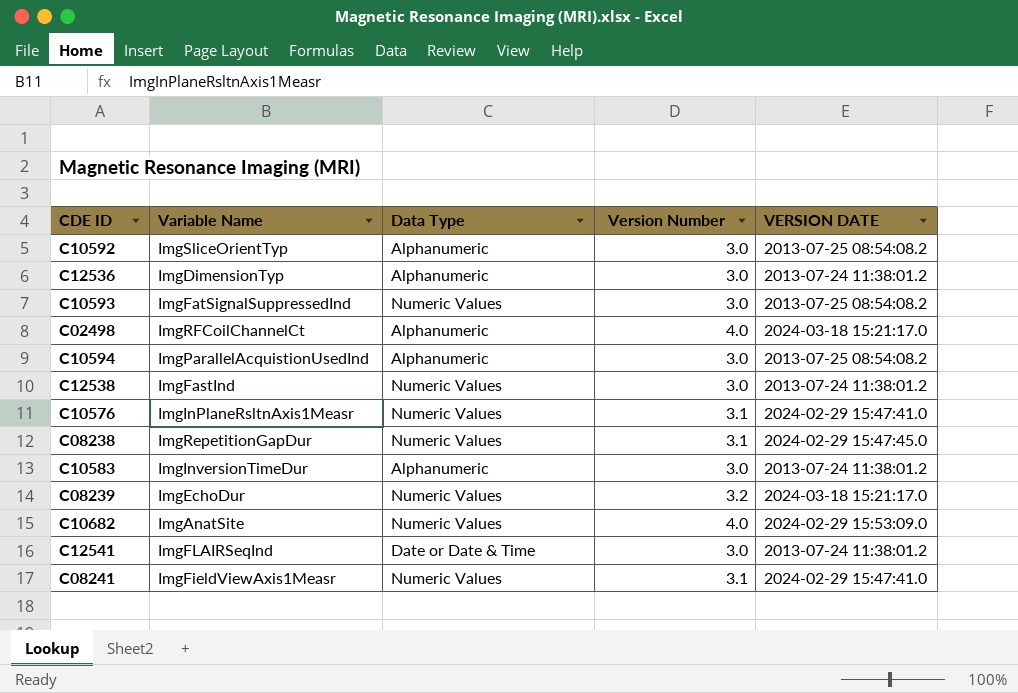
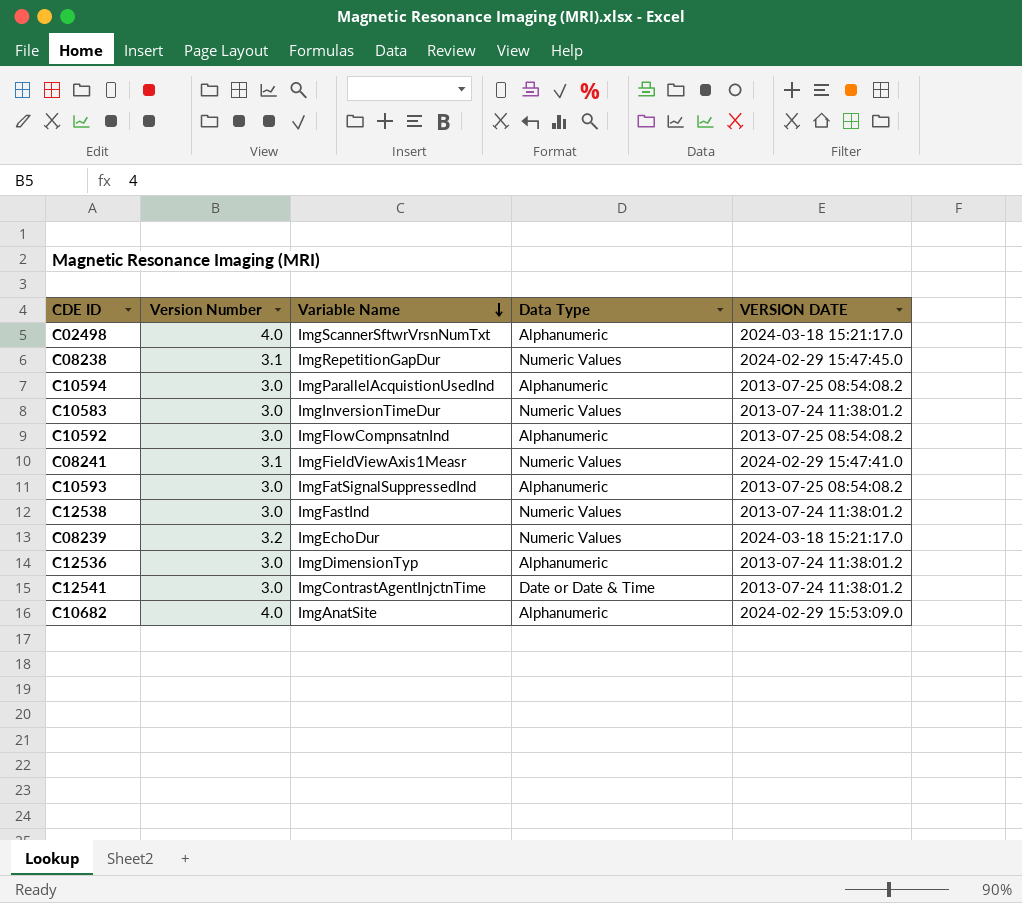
row order: none -> Variable Name descending
column Version Number | position: 4 -> 2
row C10576: ImgInPlaneRsltnAxis1Measr | Numeric Values | 3.1 | 2024-02-29 15:47:41.0 -> none
C02498 | Variable Name: ImgRFCoilChannelCt -> ImgScannerSftwrVrsnNumTxt
C10583 | Data Type: Alphanumeric -> Numeric Values
C10592 | Variable Name: ImgSliceOrientTyp -> ImgFlowCompnsatnInd
C10593 | Data Type: Numeric Values -> Alphanumeric
C12541 | Variable Name: ImgFLAIRSeqInd -> ImgContrastAgentInjctnTime
C10682 | Data Type: Numeric Values -> Alphanumeric

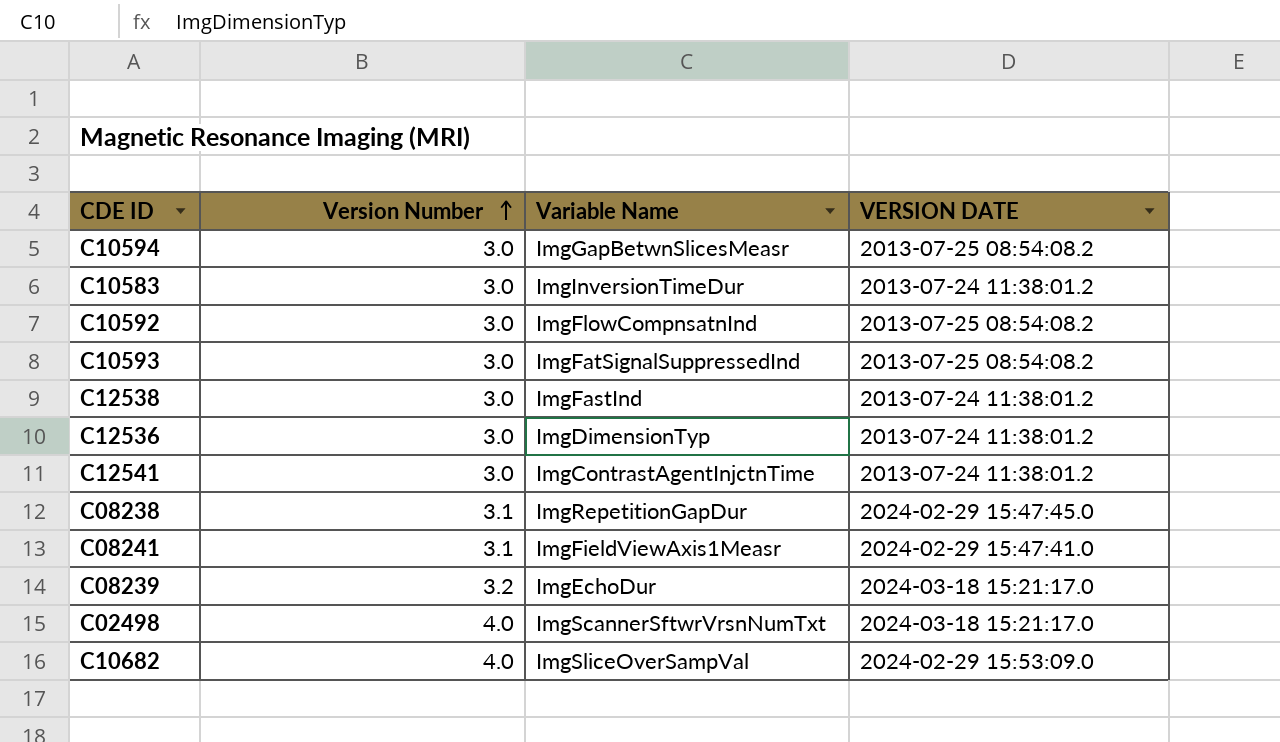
row order: Variable Name descending -> Version Number ascending
column Data Type | position: 4 -> none
C10594 | Variable Name: ImgParallelAcquistionUsedInd -> ImgGapBetwnSlicesMeasr
C10682 | Variable Name: ImgAnatSite -> ImgSliceOverSampVal

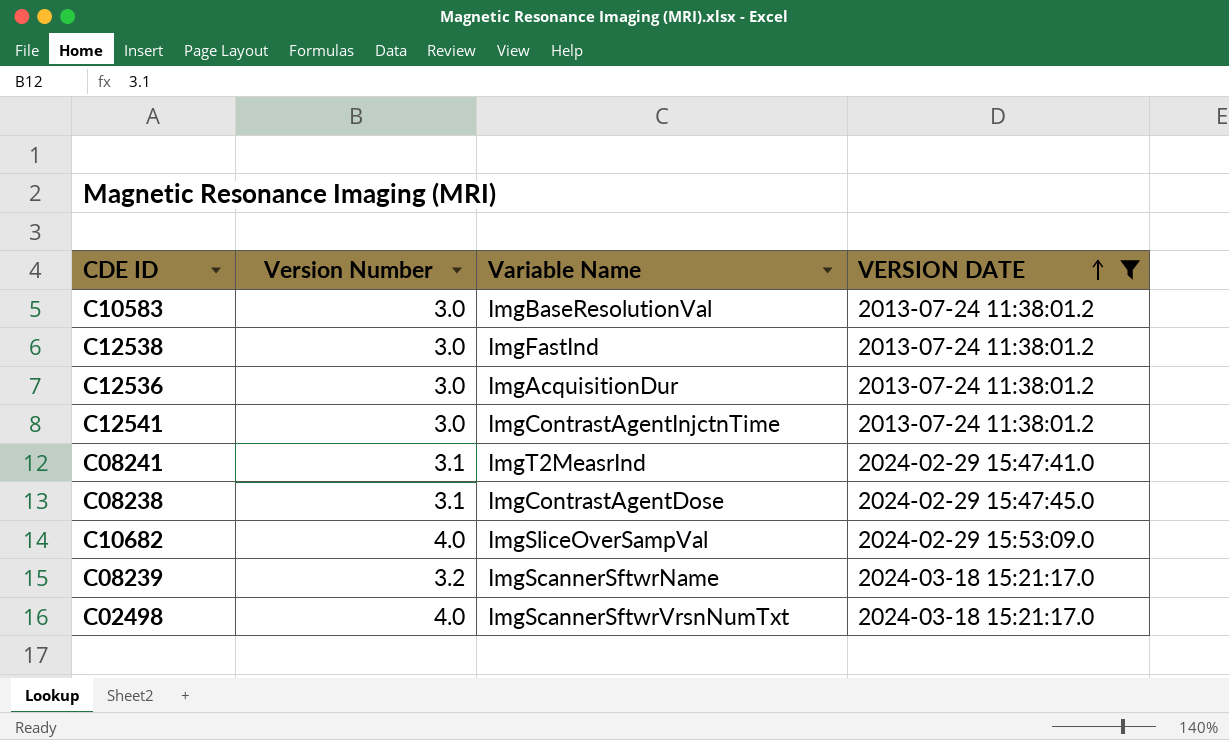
filter: none -> VERSION DATE != 2013-07-25 08:54:08.2
row order: Version Number ascending -> VERSION DATE ascending
C10583 | Variable Name: ImgInversionTimeDur -> ImgBaseResolutionVal
C12536 | Variable Name: ImgDimensionTyp -> ImgAcquisitionDur
C08241 | Variable Name: ImgFieldViewAxis1Measr -> ImgT2MeasrInd
C08238 | Variable Name: ImgRepetitionGapDur -> ImgContrastAgentDose
C08239 | Variable Name: ImgEchoDur -> ImgScannerSftwrName

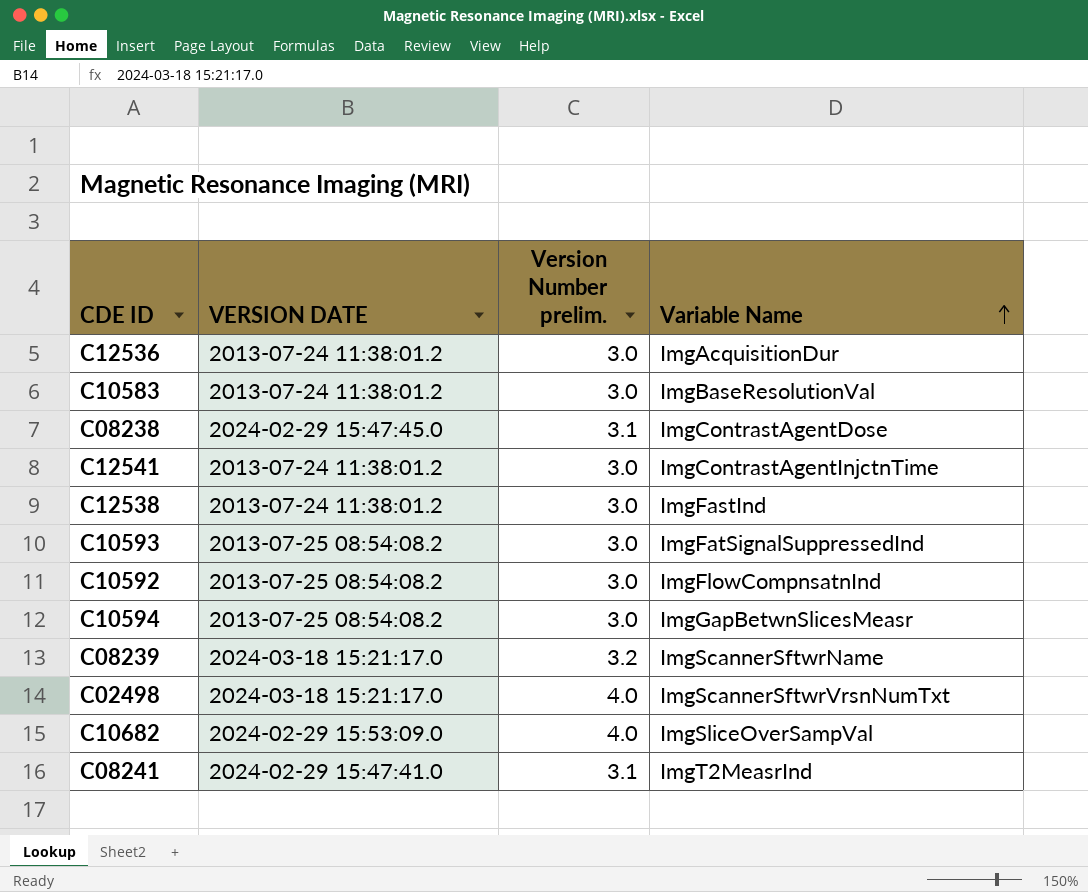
filter: VERSION DATE != 2013-07-25 08:54:08.2 -> none
row order: VERSION DATE ascending -> Variable Name ascending
column VERSION DATE | position: 4 -> 2
column name: Version Number -> Version Number prelim.

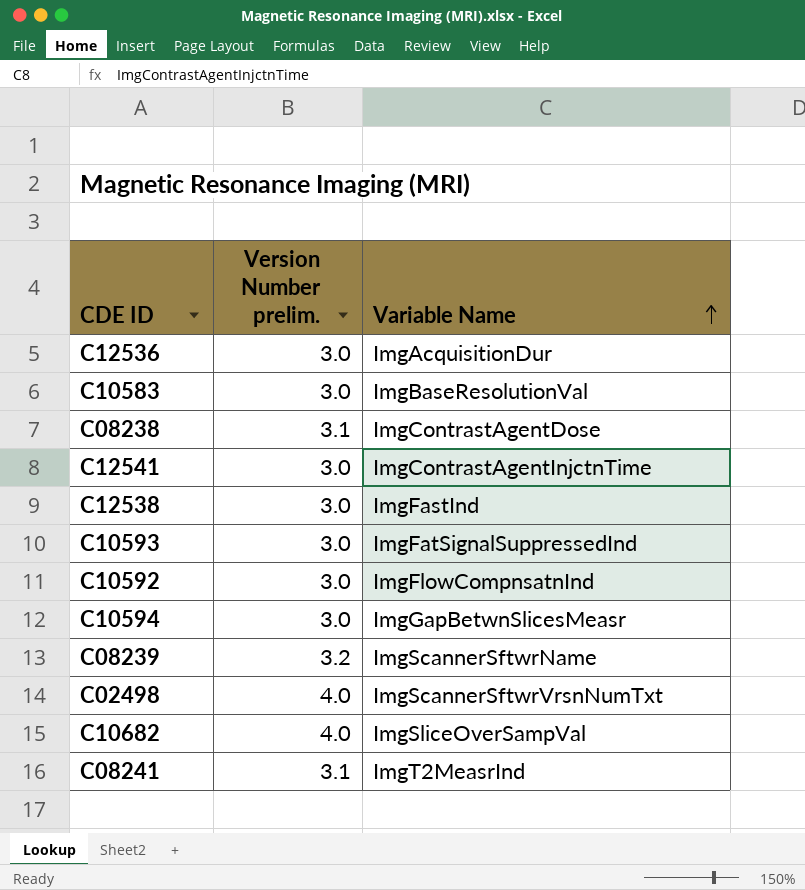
column VERSION DATE | position: 2 -> none

